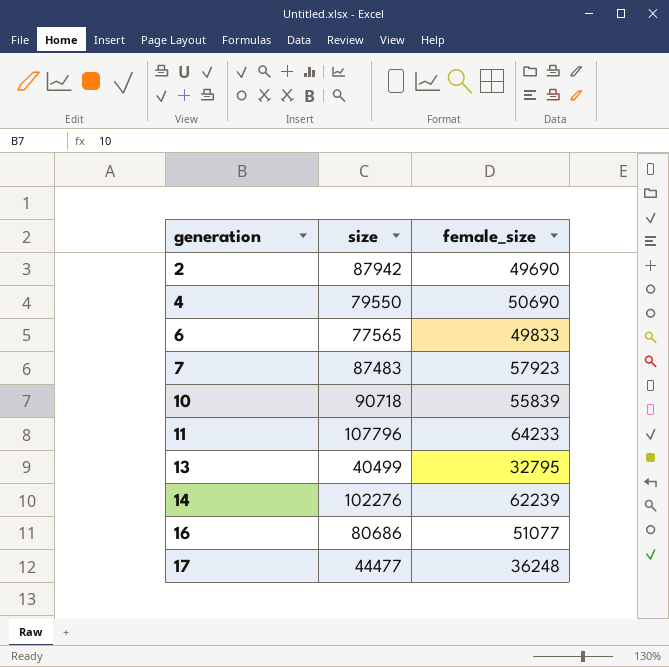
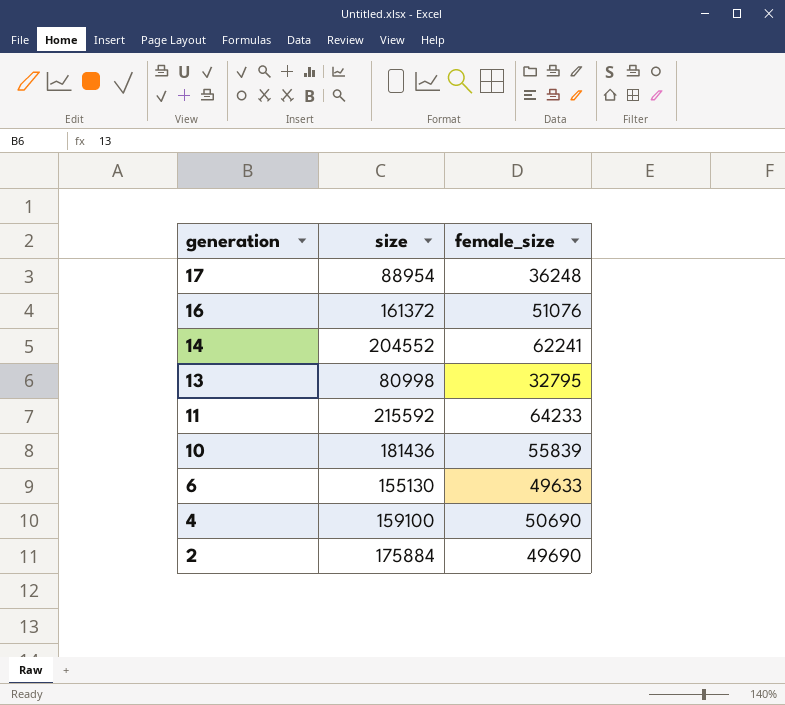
row order: generation ascending -> generation descending
row 7: 87483 | 57923 -> none
17 | size: 44477 -> 88954
16 | size: 80686 -> 161372
16 | female_size: 51077 -> 51076
14 | size: 102276 -> 204552
14 | female_size: 62239 -> 62241
13 | size: 40499 -> 80998
11 | size: 107796 -> 215592
10 | size: 90718 -> 181436
6 | size: 77565 -> 155130
6 | female_size: 49833 -> 49633
4 | size: 79550 -> 159100
2 | size: 87942 -> 175884

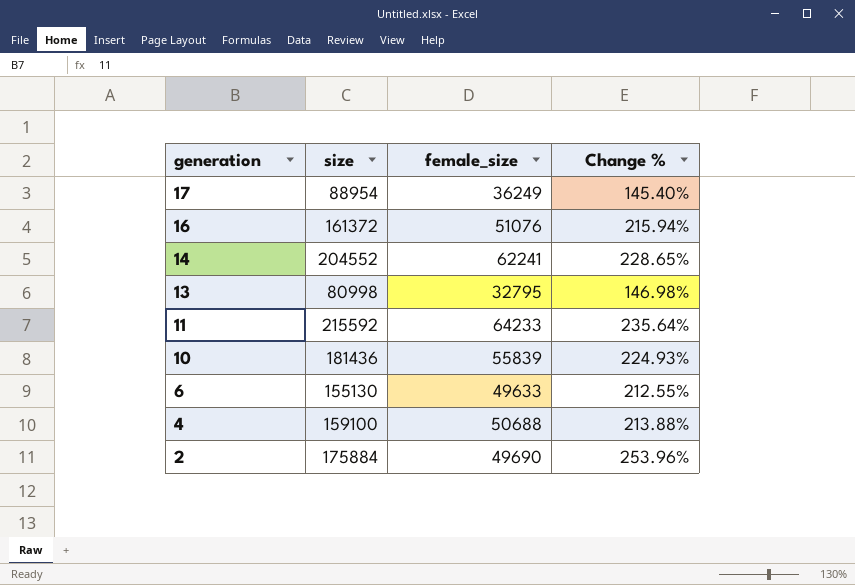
column Change % | formula: none -> ([size] - [female_size]) / [female_size]
17 | female_size: 36248 -> 36249
4 | female_size: 50690 -> 50688

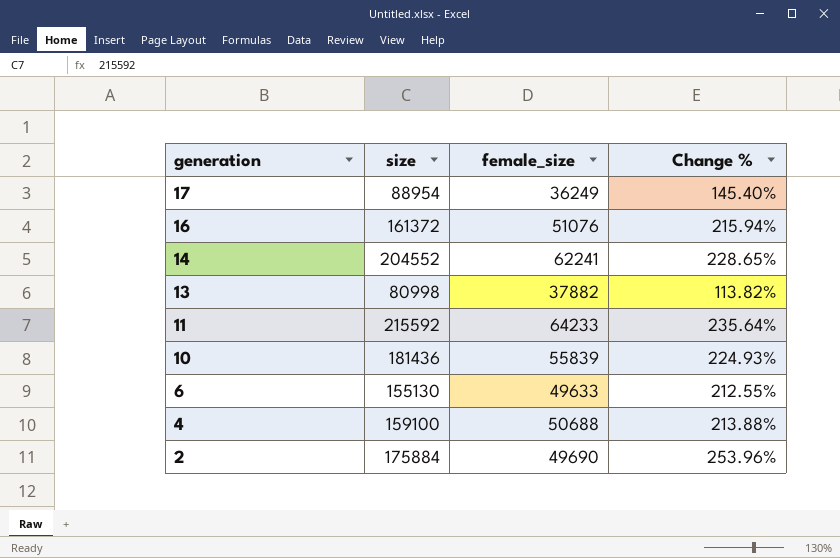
13 | female_size: 32795 -> 37882
13 | Change %: 146.98% -> 113.82%

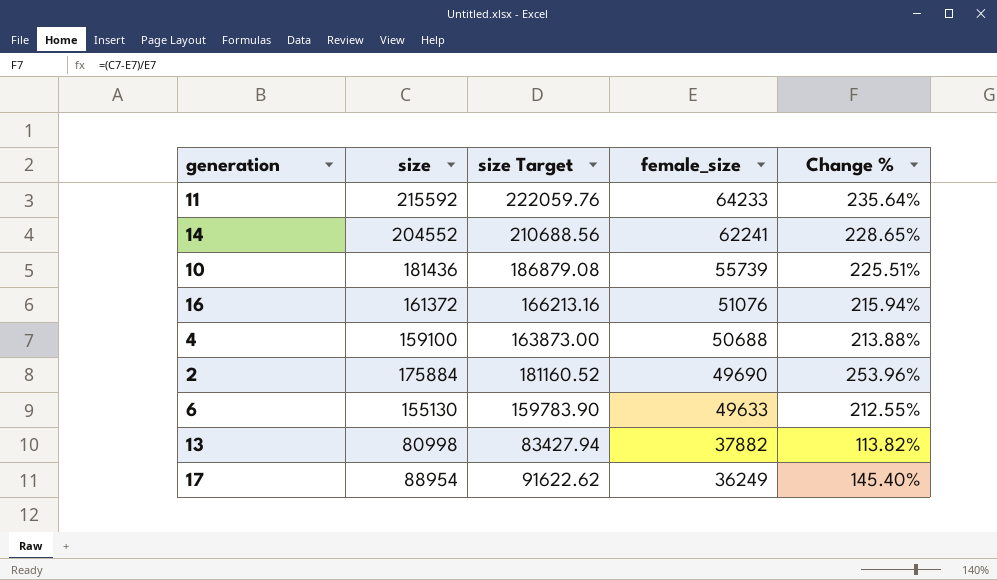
row order: generation descending -> female_size descending
column size Target | formula: none -> [size] * 1.03
10 | female_size: 55839 -> 55739
10 | Change %: 224.93% -> 225.51%

